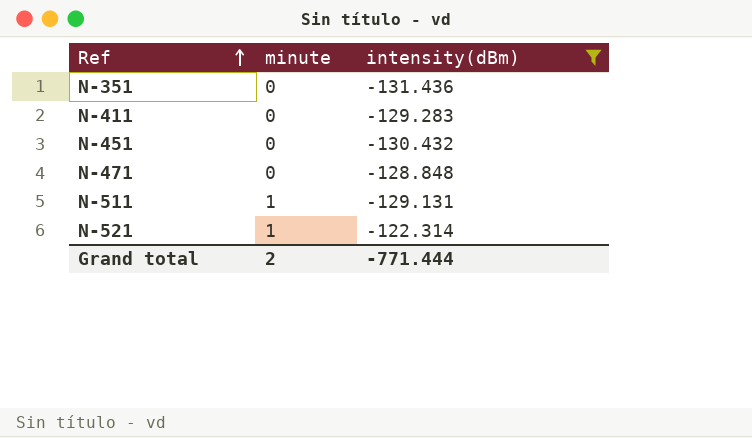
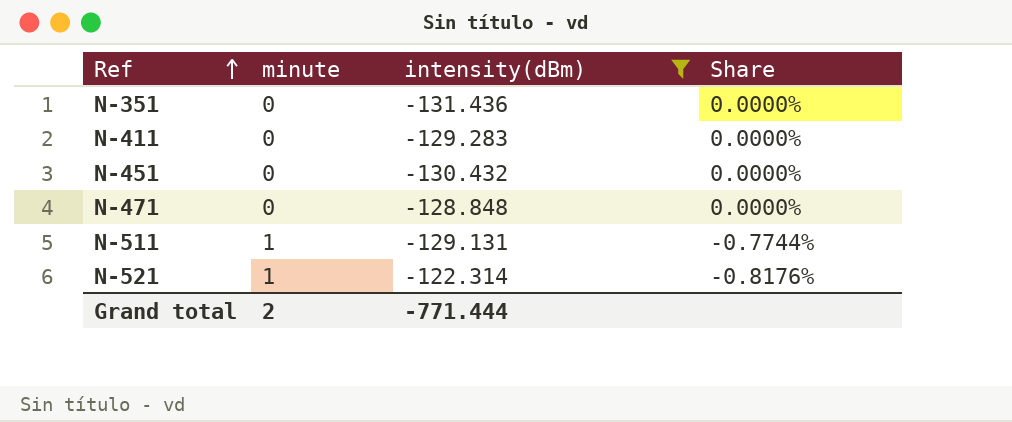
column Share | formula: none -> [minute] / [intensity(dBm)]

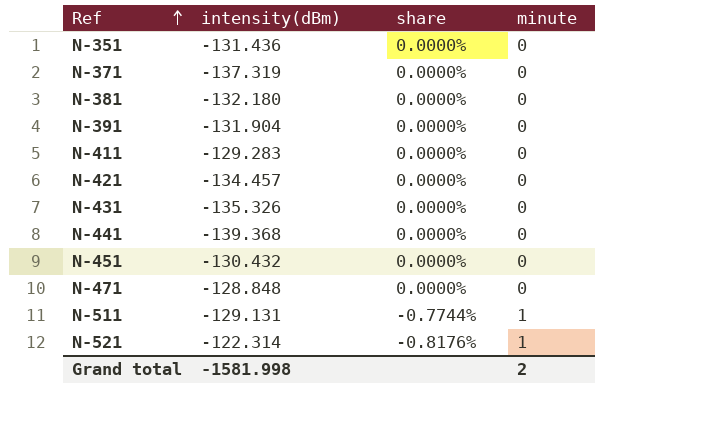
filter: intensity(dBm) >= -131.436 -> none
column name: Share -> share
column minute | position: 2 -> 4
Grand total | intensity(dBm): -771.444 -> -1581.998

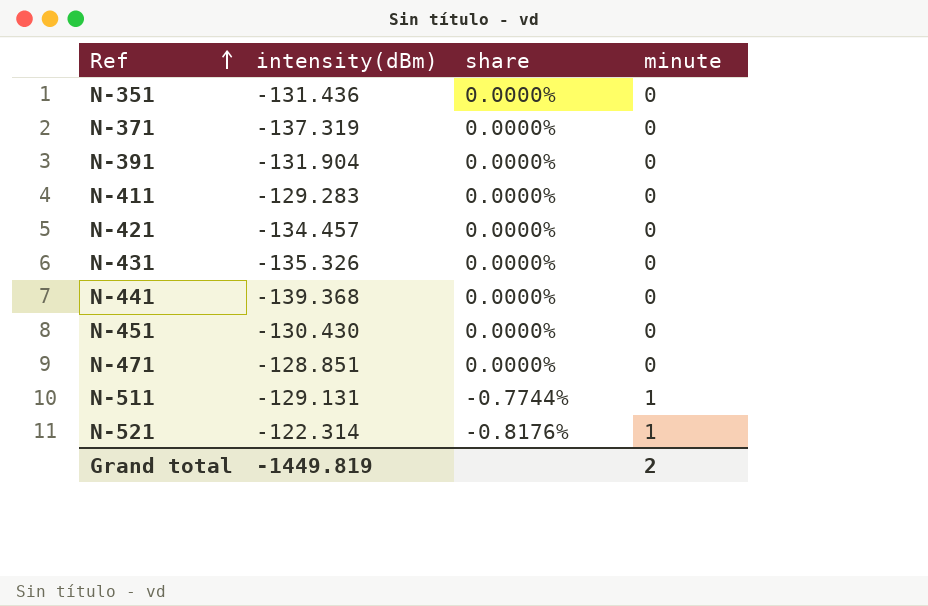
row N-381: -132.180 | 0.0000% | 0 -> none
N-451 | intensity(dBm): -130.432 -> -130.430
N-471 | intensity(dBm): -128.848 -> -128.851
Grand total | intensity(dBm): -1581.998 -> -1449.819

